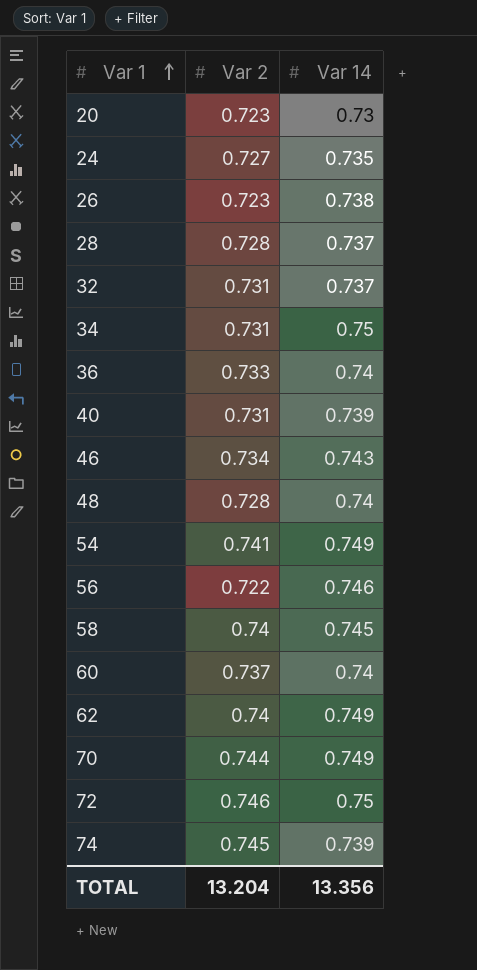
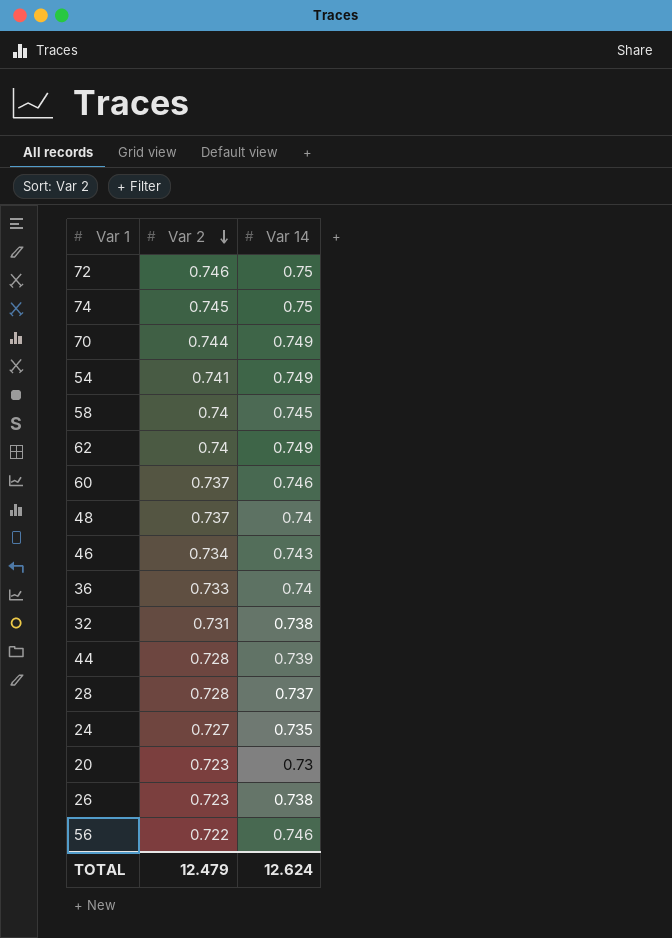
row order: Var 1 ascending -> Var 2 descending
row 34: 0.731 | 0.75 -> none
row 40: 0.731 | 0.739 -> none
74 | Var 14: 0.739 -> 0.75
60 | Var 14: 0.74 -> 0.746
48 | Var 2: 0.728 -> 0.737
32 | Var 14: 0.737 -> 0.738
row 44: none -> 0.728 | 0.739
TOTAL | Var 2: 13.204 -> 12.479
TOTAL | Var 14: 13.356 -> 12.624

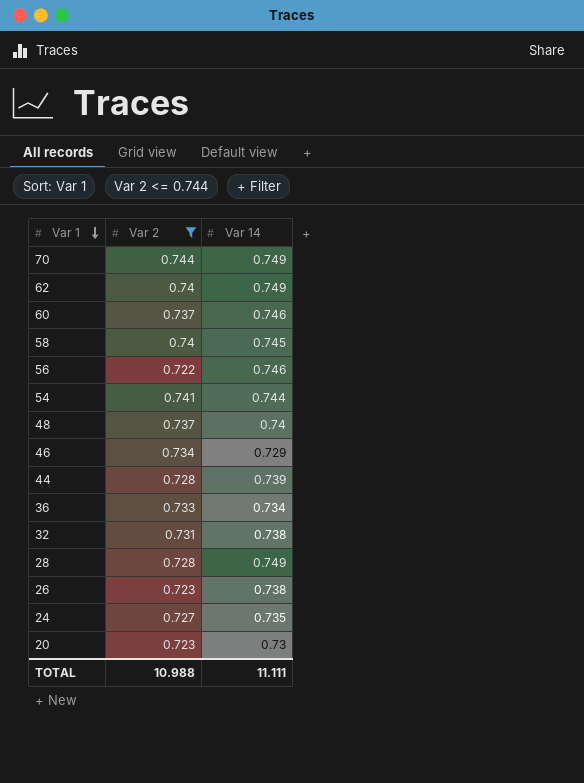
filter: none -> Var 2 <= 0.744
row order: Var 2 descending -> Var 1 descending
54 | Var 14: 0.749 -> 0.744
46 | Var 14: 0.743 -> 0.729
36 | Var 14: 0.74 -> 0.734
28 | Var 14: 0.737 -> 0.749
TOTAL | Var 2: 12.479 -> 10.988
TOTAL | Var 14: 12.624 -> 11.111

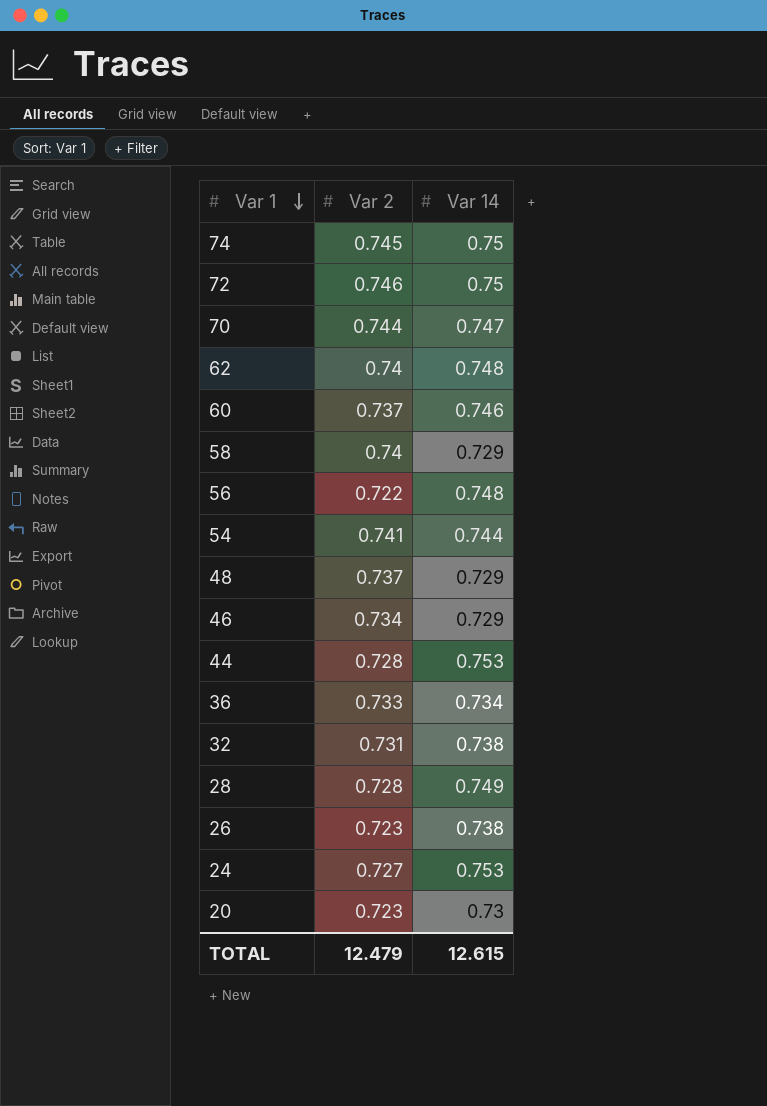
filter: Var 2 <= 0.744 -> none
70 | Var 14: 0.749 -> 0.747
62 | Var 14: 0.749 -> 0.748
58 | Var 14: 0.745 -> 0.729
56 | Var 14: 0.746 -> 0.748
48 | Var 14: 0.74 -> 0.729
44 | Var 14: 0.739 -> 0.753
24 | Var 14: 0.735 -> 0.753
TOTAL | Var 2: 10.988 -> 12.479
TOTAL | Var 14: 11.111 -> 12.615

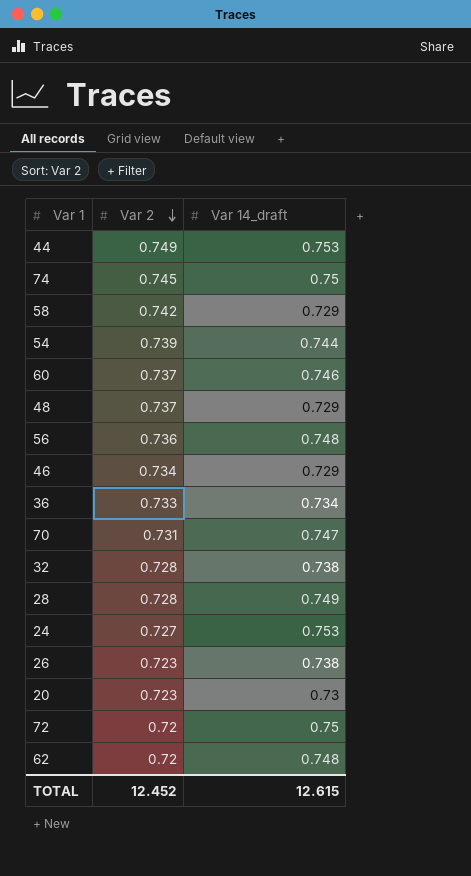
row order: Var 1 descending -> Var 2 descending
column name: Var 14 -> Var 14_draft
44 | Var 2: 0.728 -> 0.749
58 | Var 2: 0.74 -> 0.742
54 | Var 2: 0.741 -> 0.739
56 | Var 2: 0.722 -> 0.736
70 | Var 2: 0.744 -> 0.731
32 | Var 2: 0.731 -> 0.728
72 | Var 2: 0.746 -> 0.72
62 | Var 2: 0.74 -> 0.72
TOTAL | Var 2: 12.479 -> 12.452

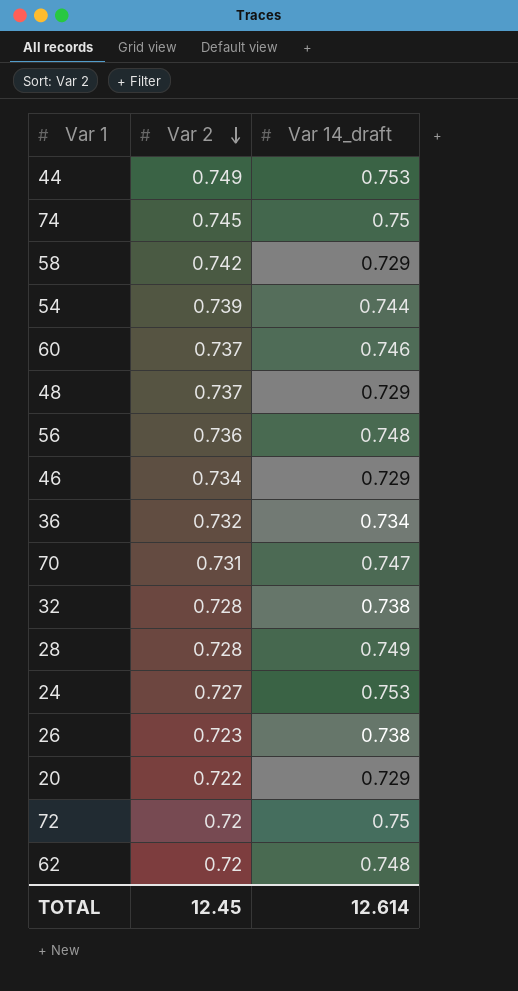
36 | Var 2: 0.733 -> 0.732
20 | Var 2: 0.723 -> 0.722
20 | Var 14_draft: 0.73 -> 0.729
TOTAL | Var 2: 12.452 -> 12.45
TOTAL | Var 14_draft: 12.615 -> 12.614

